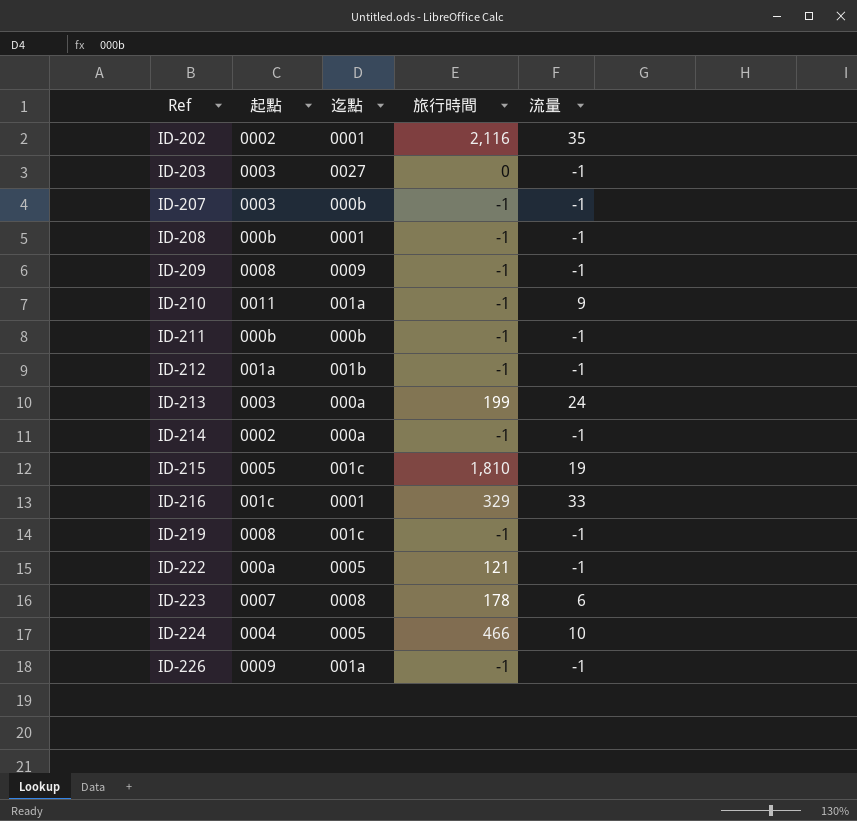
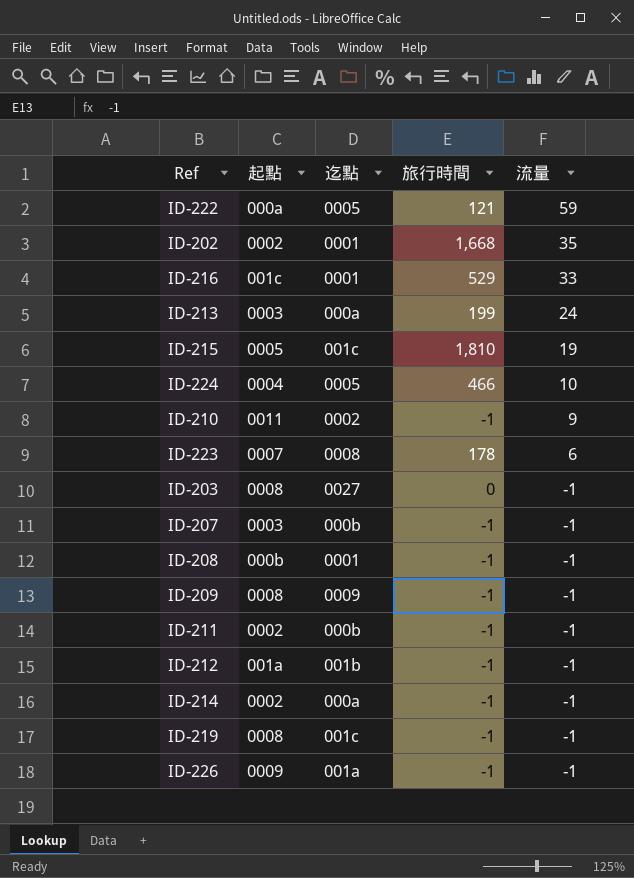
row order: Ref ascending -> 流量 descending
ID-222 | 流量: -1 -> 59
ID-202 | 旅行時間: 2,116 -> 1,668
ID-216 | 旅行時間: 329 -> 529
ID-210 | 迄點: 001a -> 0002
ID-203 | 起點: 0003 -> 0008
ID-211 | 起點: 000b -> 0002

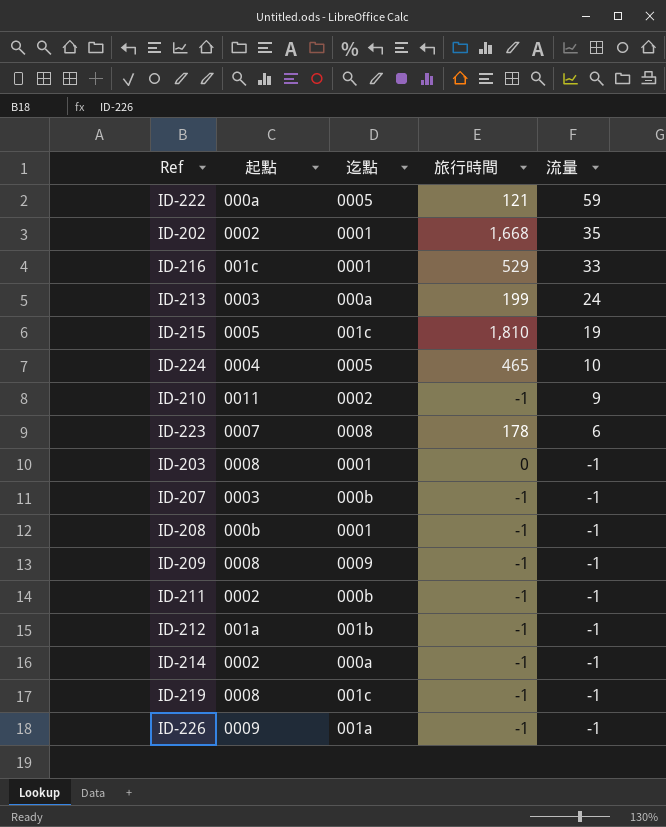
ID-224 | 旅行時間: 466 -> 465
ID-203 | 迄點: 0027 -> 0001

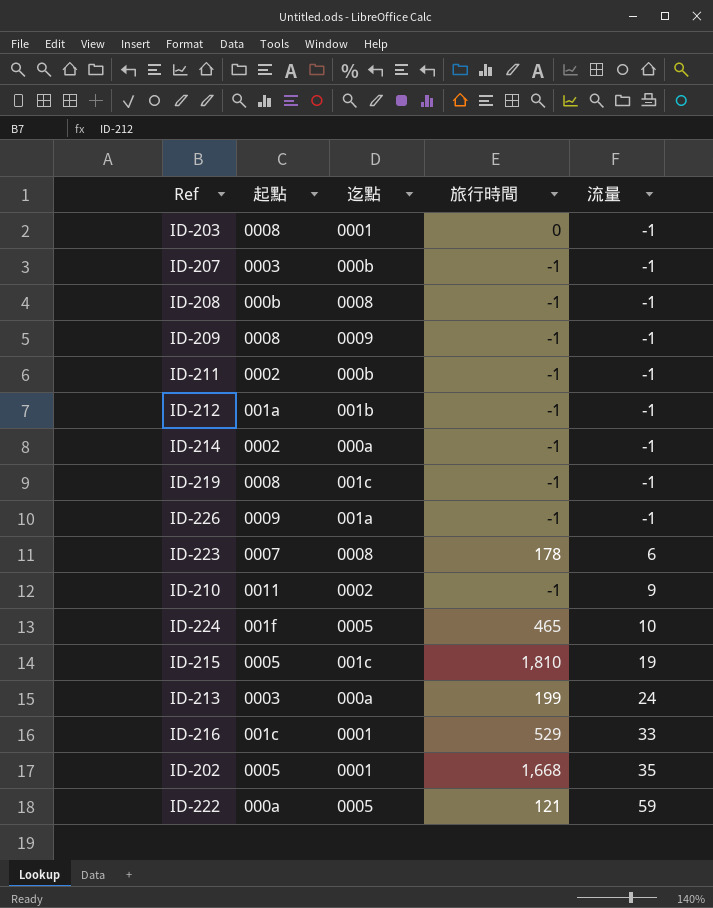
row order: 流量 descending -> 流量 ascending
ID-208 | 迄點: 0001 -> 0008
ID-224 | 起點: 0004 -> 001f
ID-202 | 起點: 0002 -> 0005

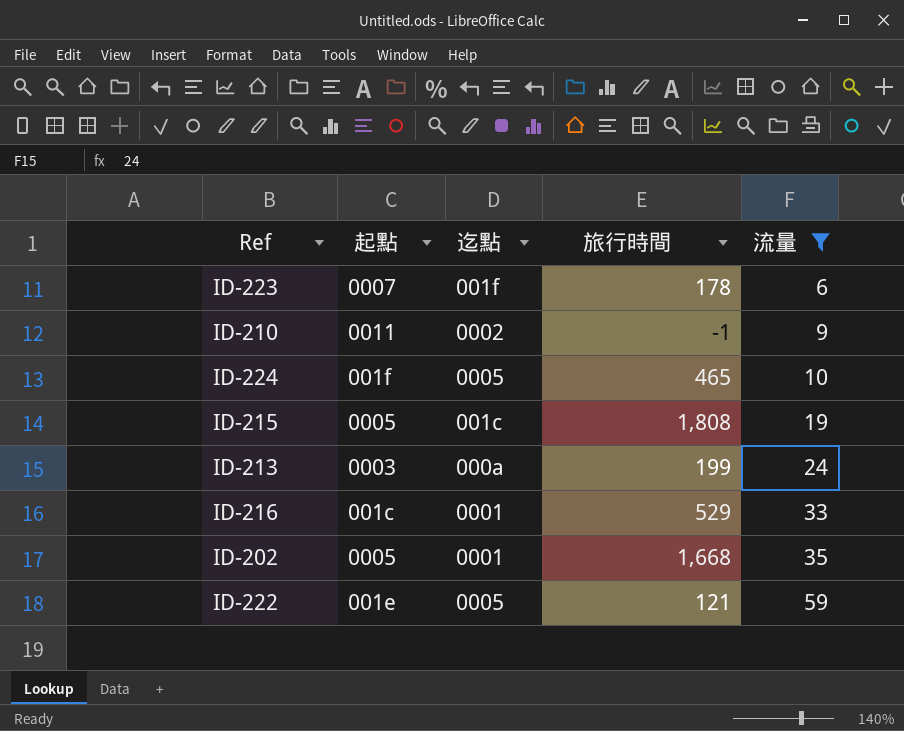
filter: none -> 流量 != -1
ID-223 | 迄點: 0008 -> 001f
ID-215 | 旅行時間: 1,810 -> 1,808
ID-222 | 起點: 000a -> 001e

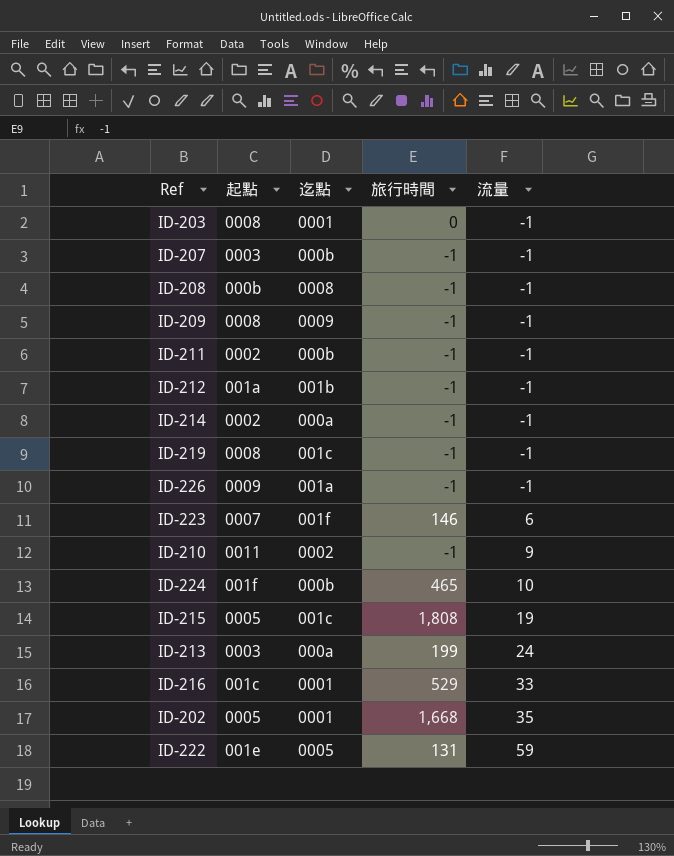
filter: 流量 != -1 -> none
ID-223 | 旅行時間: 178 -> 146
ID-224 | 迄點: 0005 -> 000b
ID-222 | 旅行時間: 121 -> 131

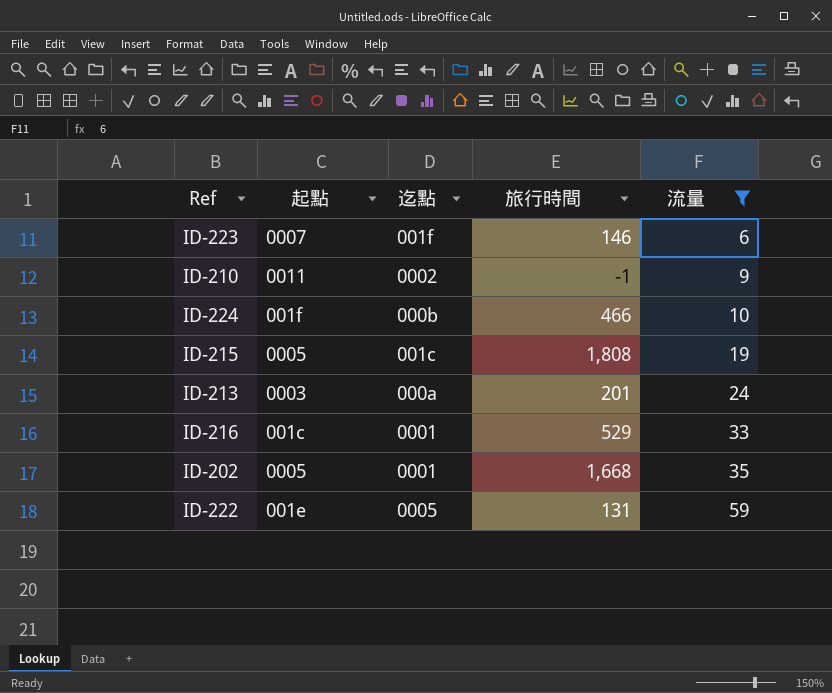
filter: none -> 流量 != -1
ID-224 | 旅行時間: 465 -> 466
ID-213 | 旅行時間: 199 -> 201

